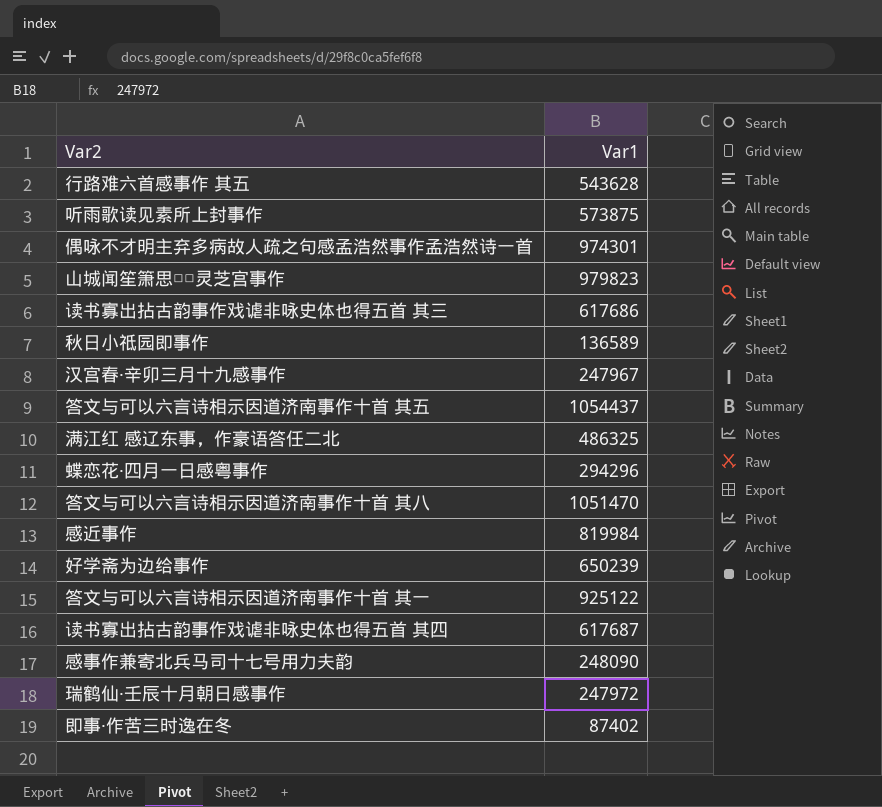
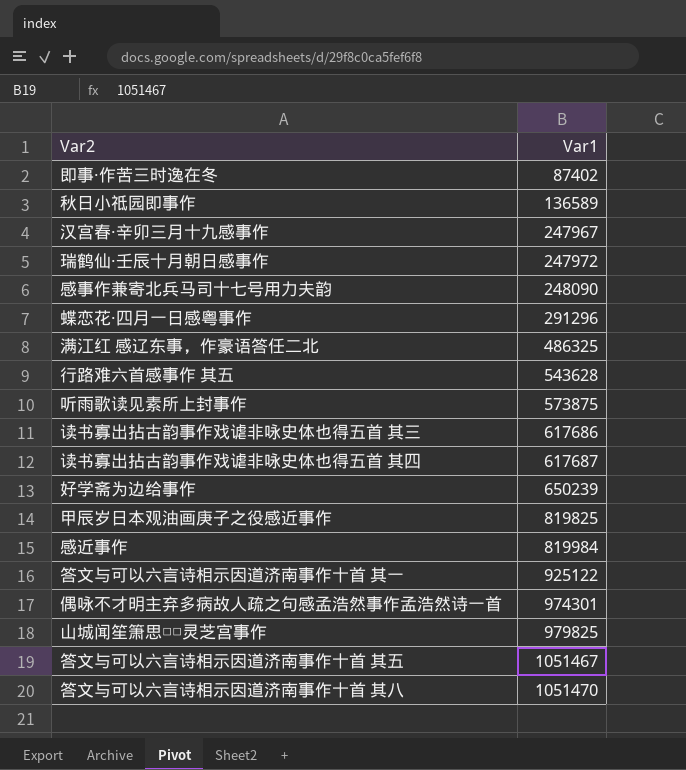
row order: none -> Var1 ascending
蝶恋花·四月一日感粤事作 | Var1: 294296 -> 291296
row 甲辰岁日本观油画庚子之役感近事作: none -> 819825
山城闻笙箫思□□灵芝宫事作 | Var1: 979823 -> 979825
答文与可以六言诗相示因道济南事作十首 其五 | Var1: 1054437 -> 1051467

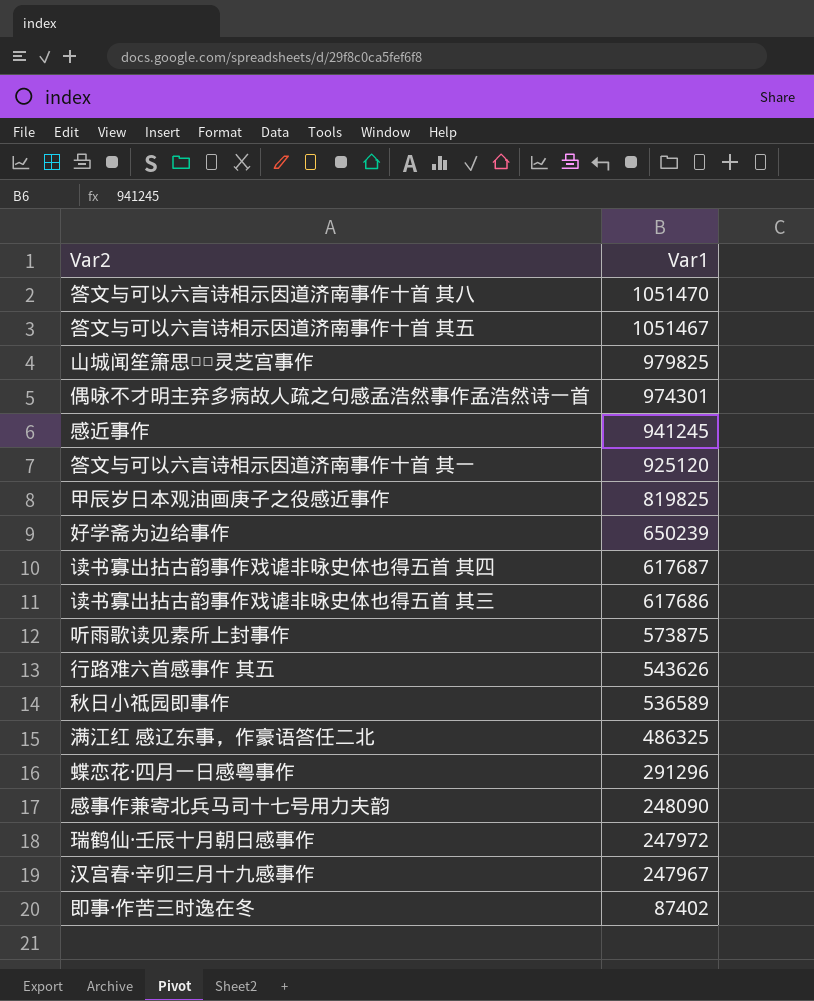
row order: Var1 ascending -> Var1 descending
感近事作 | Var1: 819984 -> 941245
答文与可以六言诗相示因道济南事作十首 其一 | Var1: 925122 -> 925120
行路难六首感事作 其五 | Var1: 543628 -> 543626
秋日小祗园即事作 | Var1: 136589 -> 536589

